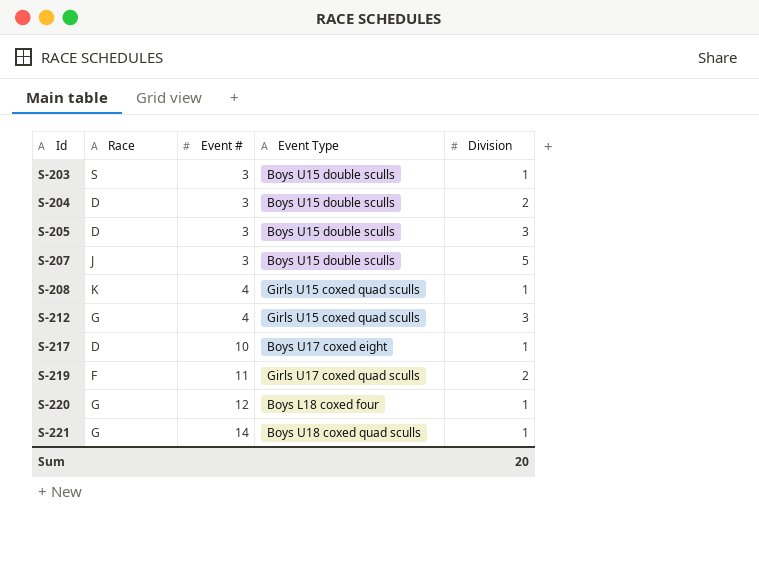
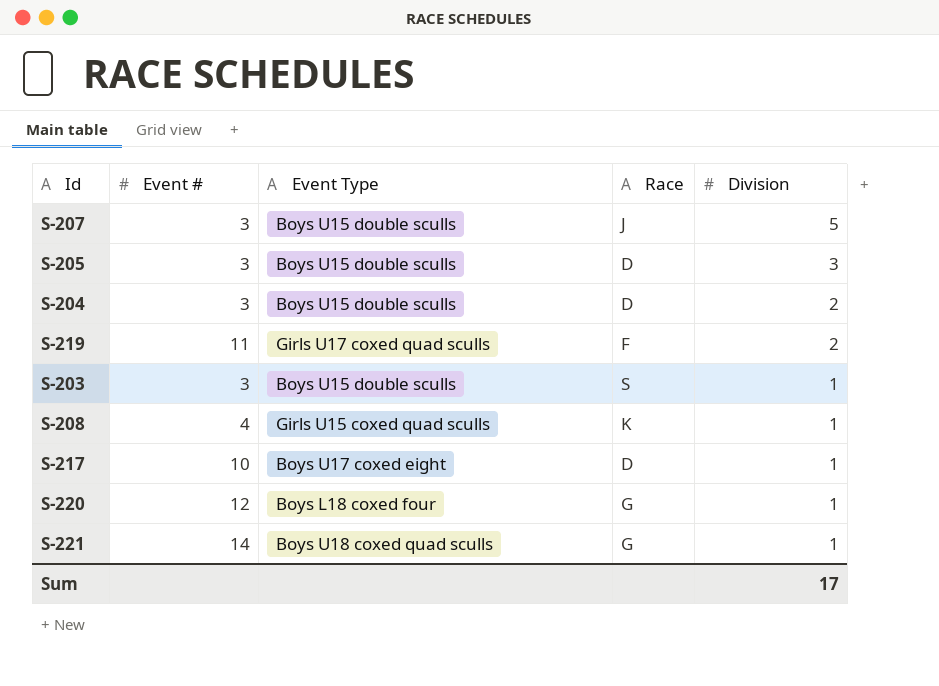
row order: Id ascending -> Division descending
column Race | position: 2 -> 4
row S-212: G | 4 | Girls U15 coxed quad sculls | 3 -> none
Sum | Division: 20 -> 17

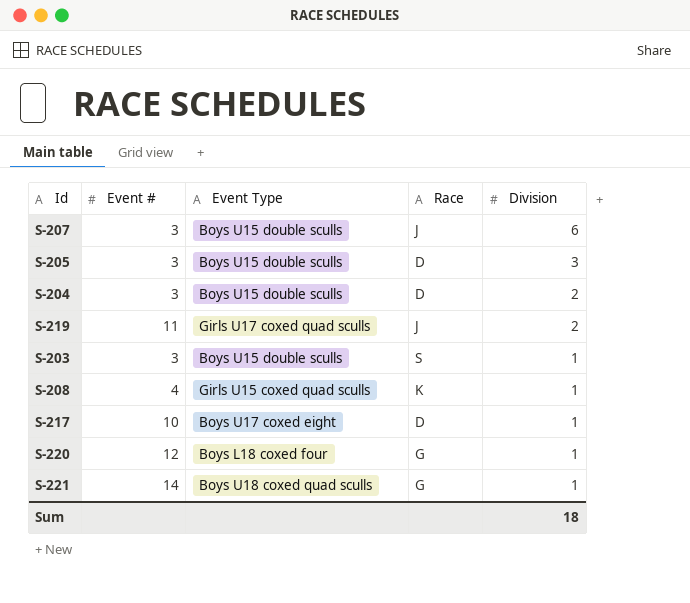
S-207 | Division: 5 -> 6
S-219 | Race: F -> J
Sum | Division: 17 -> 18

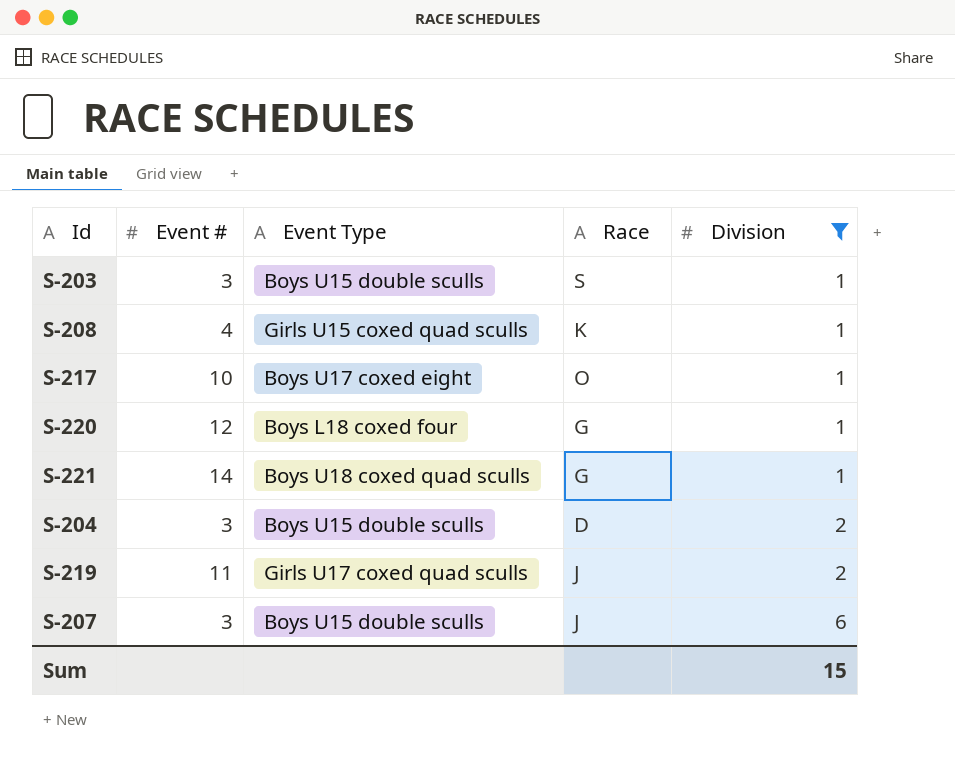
filter: none -> Division != 3
row order: Division descending -> Division ascending
S-217 | Race: D -> O
Sum | Division: 18 -> 15

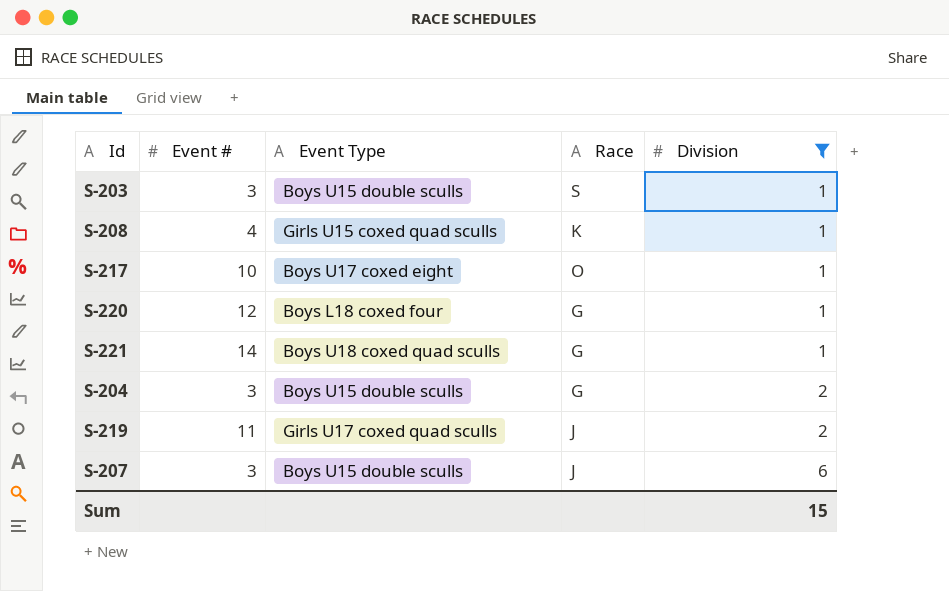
S-204 | Race: D -> G

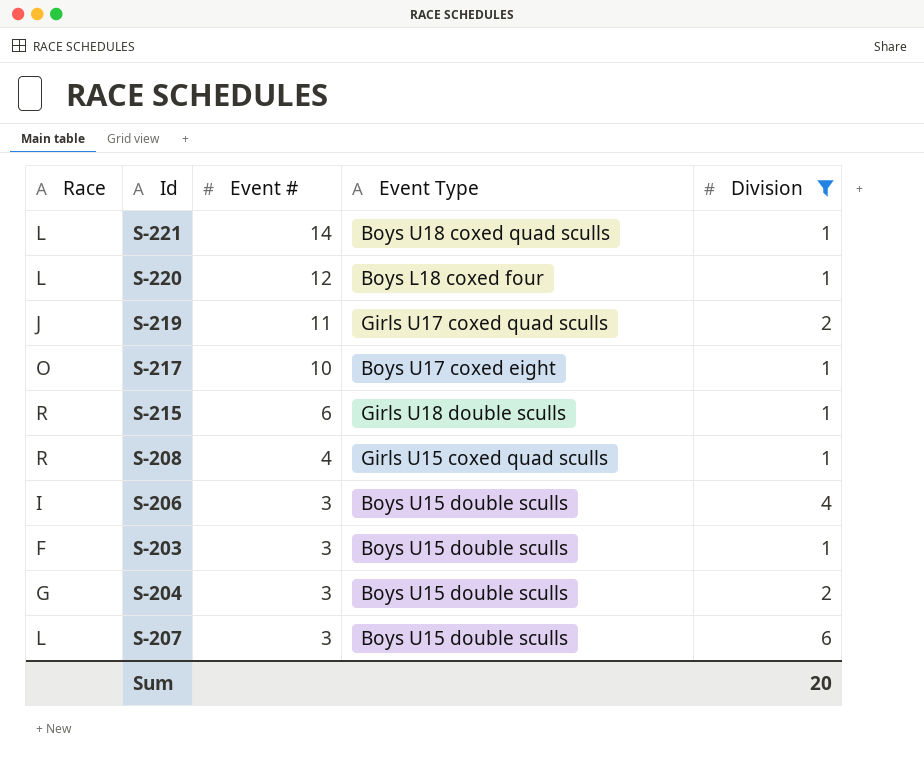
row order: Division ascending -> Event # descending
column Race | position: 4 -> 1
S-221 | Race: G -> L
S-220 | Race: G -> L
row S-215: none -> R | 6 | Girls U18 double sculls | 1
S-208 | Race: K -> R
row S-206: none -> I | 3 | Boys U15 double sculls | 4
S-203 | Race: S -> F
S-207 | Race: J -> L
Sum | Division: 15 -> 20

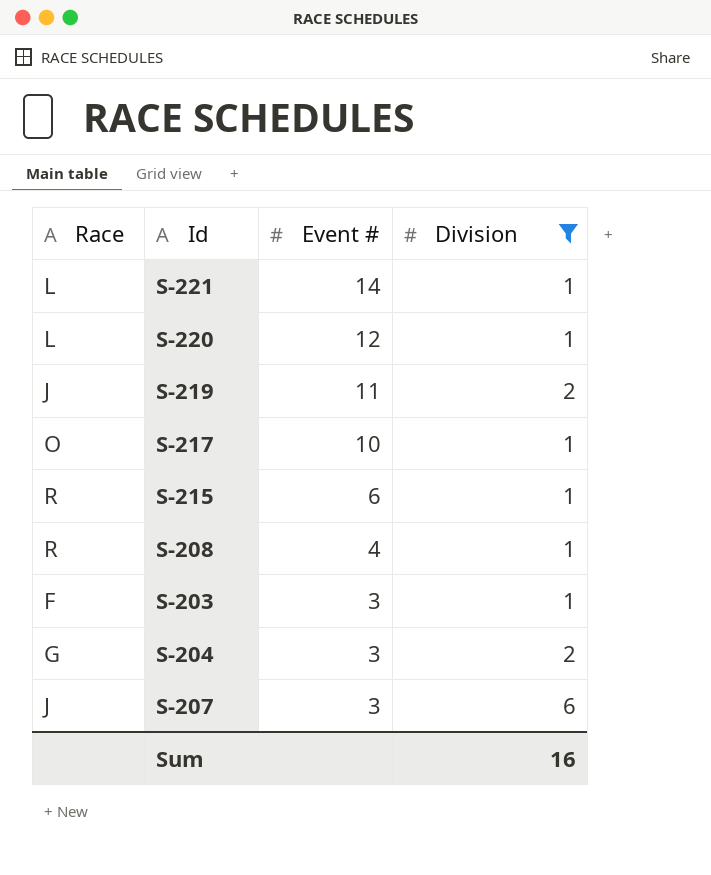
column Event Type | position: 4 -> none
row S-206: I | 3 | Boys U15 double sculls | 4 -> none
S-207 | Race: L -> J
Sum | Division: 20 -> 16

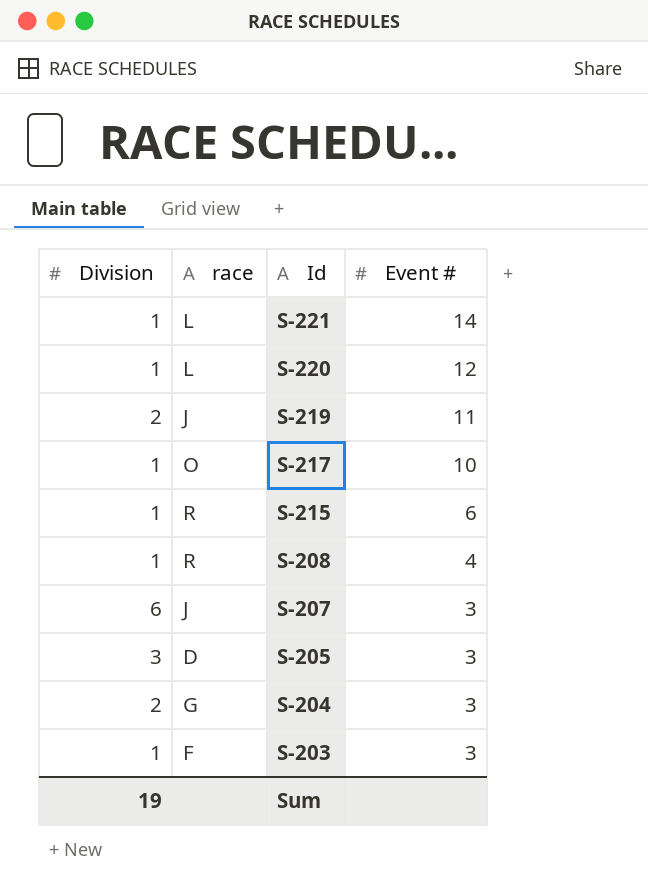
filter: Division != 3 -> none
row order: Event # descending -> Id descending
column Division | position: 4 -> 1
column name: Race -> race
Sum | Division: 16 -> 19

